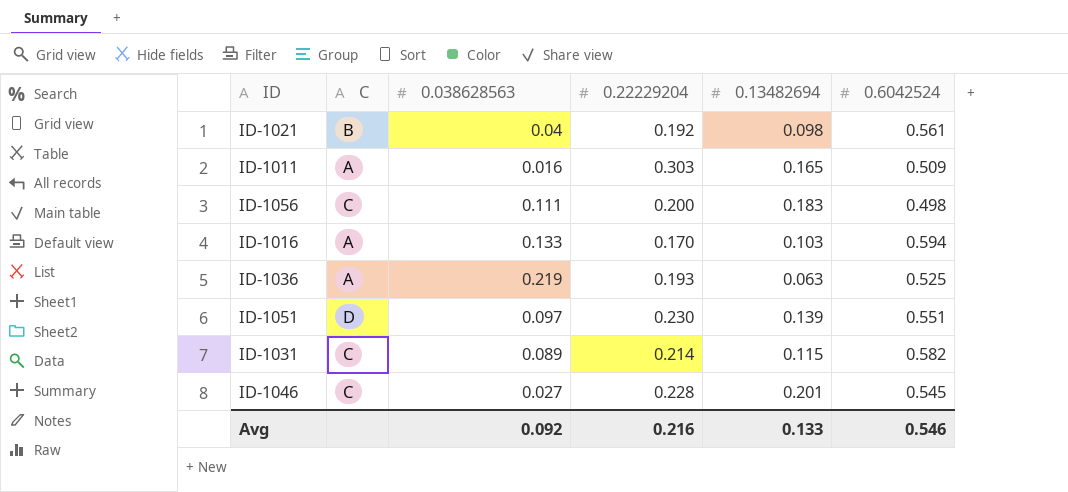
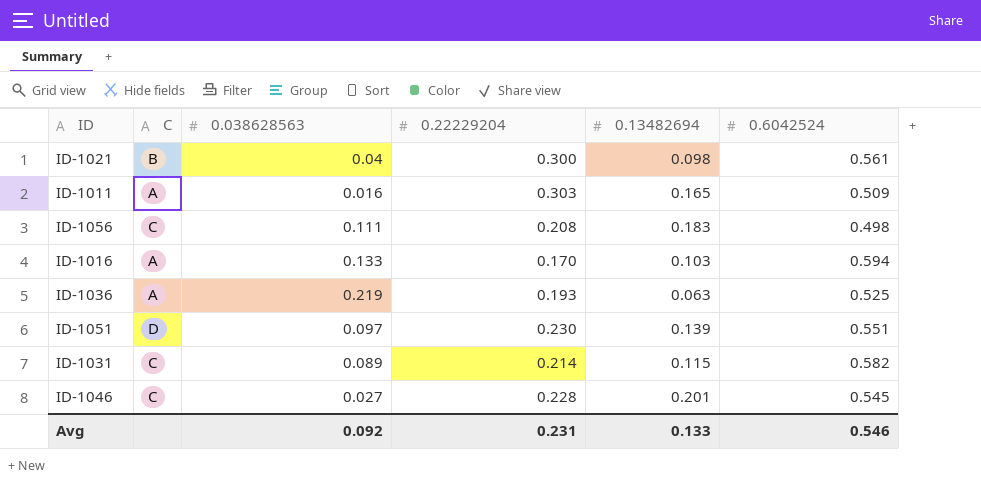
ID-1021 | 0.22229204: 0.192 -> 0.300
ID-1056 | 0.22229204: 0.200 -> 0.208
Avg | 0.22229204: 0.216 -> 0.231

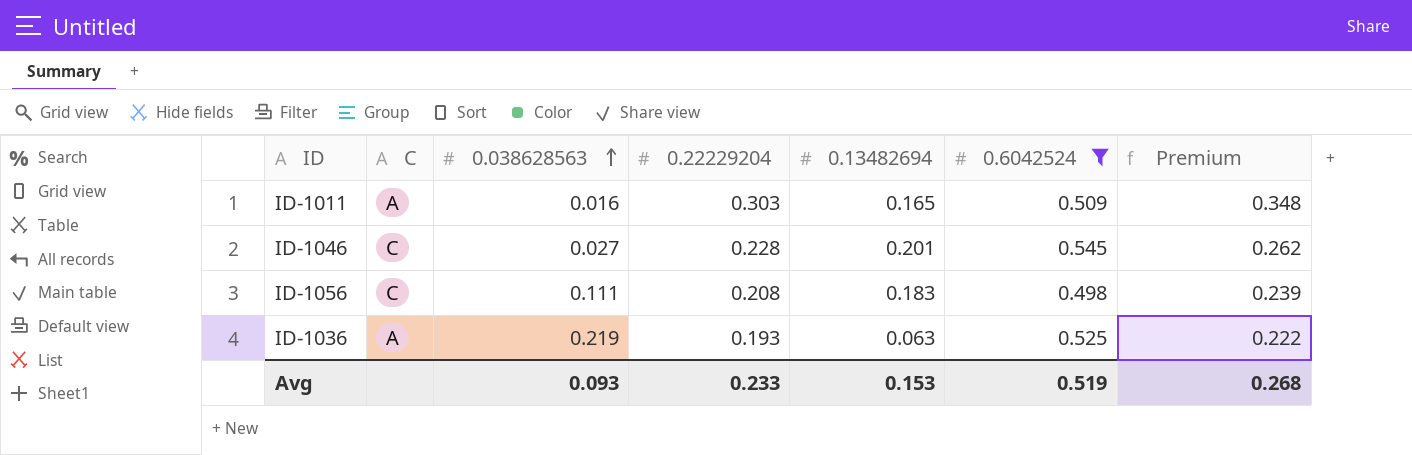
filter: none -> 0.6042524 <= 0.545
row order: none -> 0.038628563 ascending
column Premium | formula: none -> [0.22229204] * 1.15
Avg | 0.038628563: 0.092 -> 0.093
Avg | 0.22229204: 0.231 -> 0.233
Avg | 0.13482694: 0.133 -> 0.153
Avg | 0.6042524: 0.546 -> 0.519

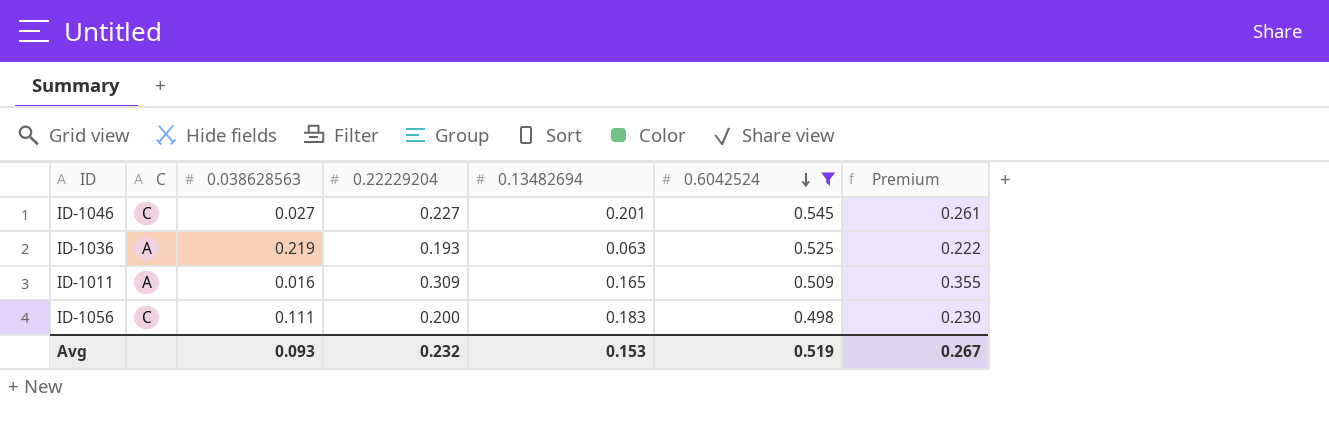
row order: 0.038628563 ascending -> 0.6042524 descending
ID-1046 | 0.22229204: 0.228 -> 0.227
ID-1046 | Premium: 0.262 -> 0.261
ID-1011 | 0.22229204: 0.303 -> 0.309
ID-1011 | Premium: 0.348 -> 0.355
ID-1056 | 0.22229204: 0.208 -> 0.200
ID-1056 | Premium: 0.239 -> 0.230
Avg | 0.22229204: 0.233 -> 0.232
Avg | Premium: 0.268 -> 0.267

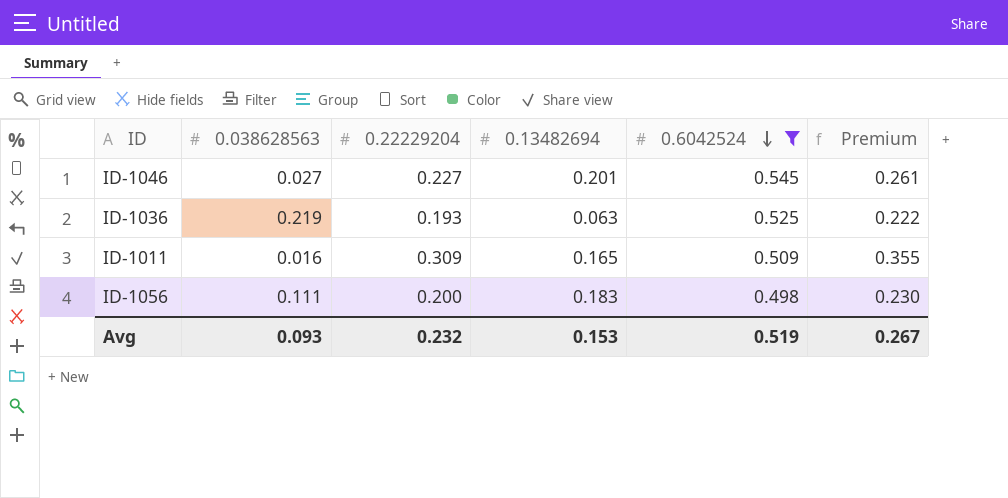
column C | position: 2 -> none

